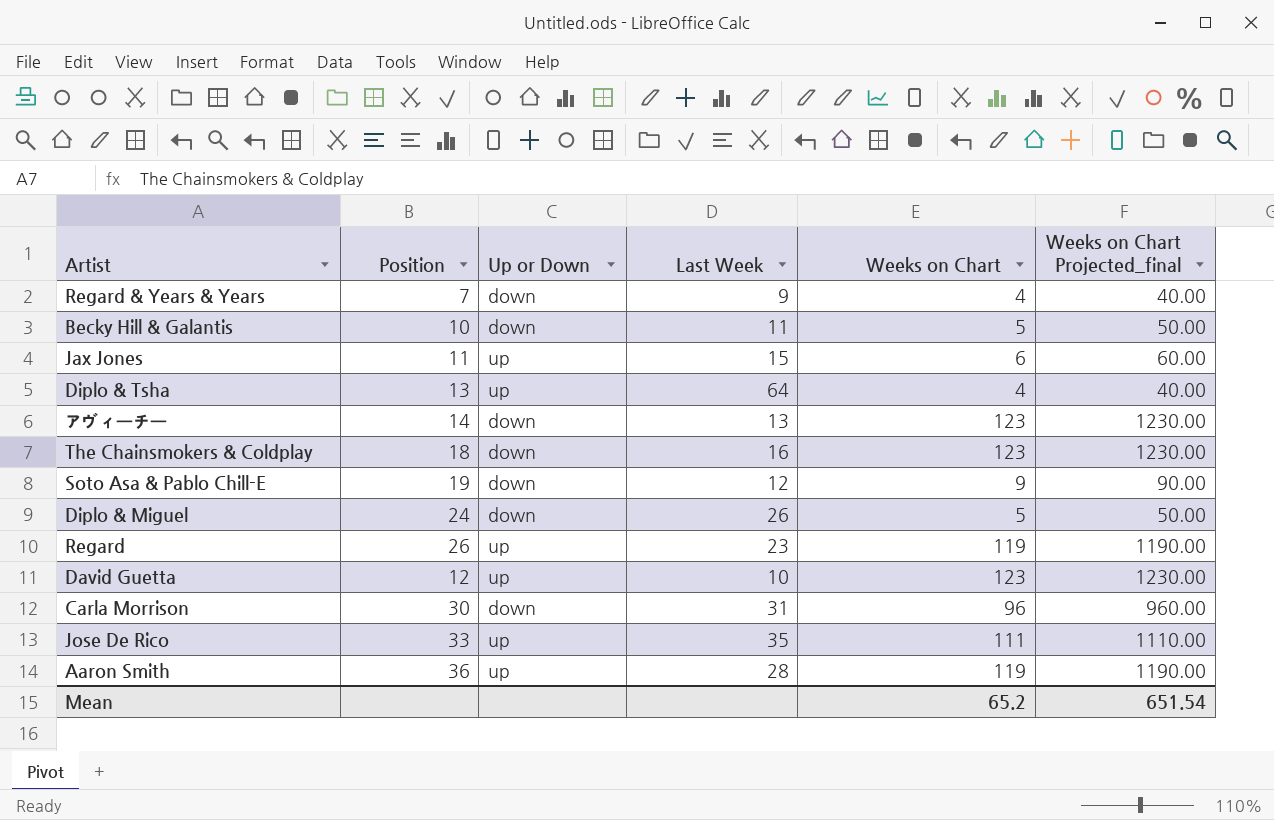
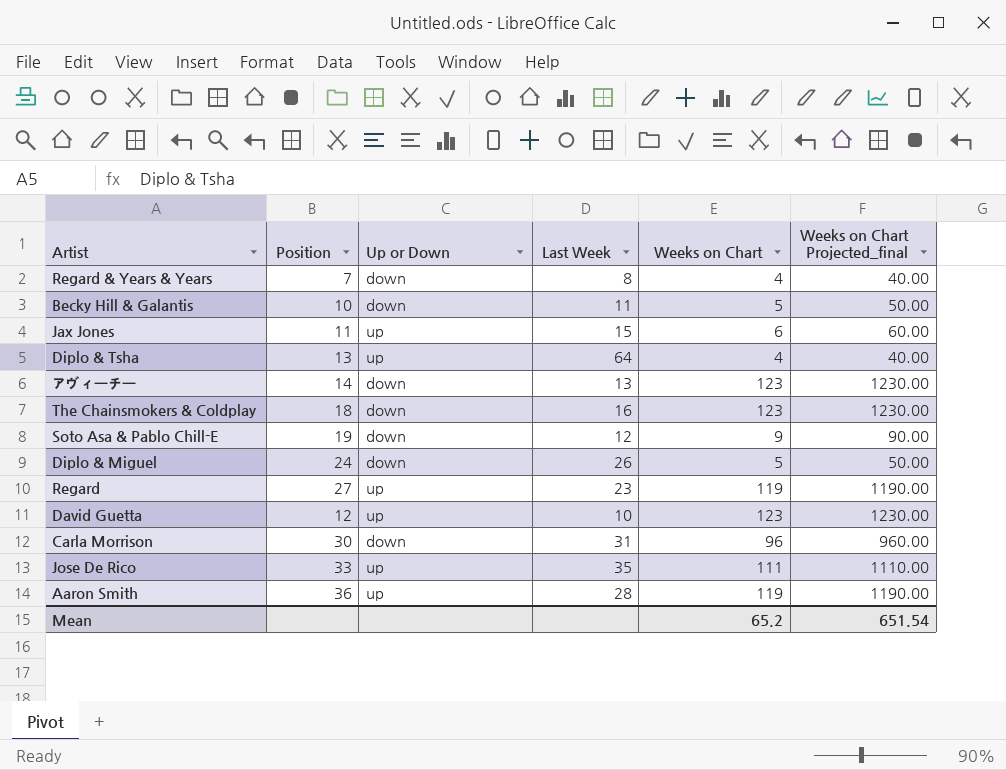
Regard & Years & Years | Last Week: 9 -> 8
Regard | Position: 26 -> 27

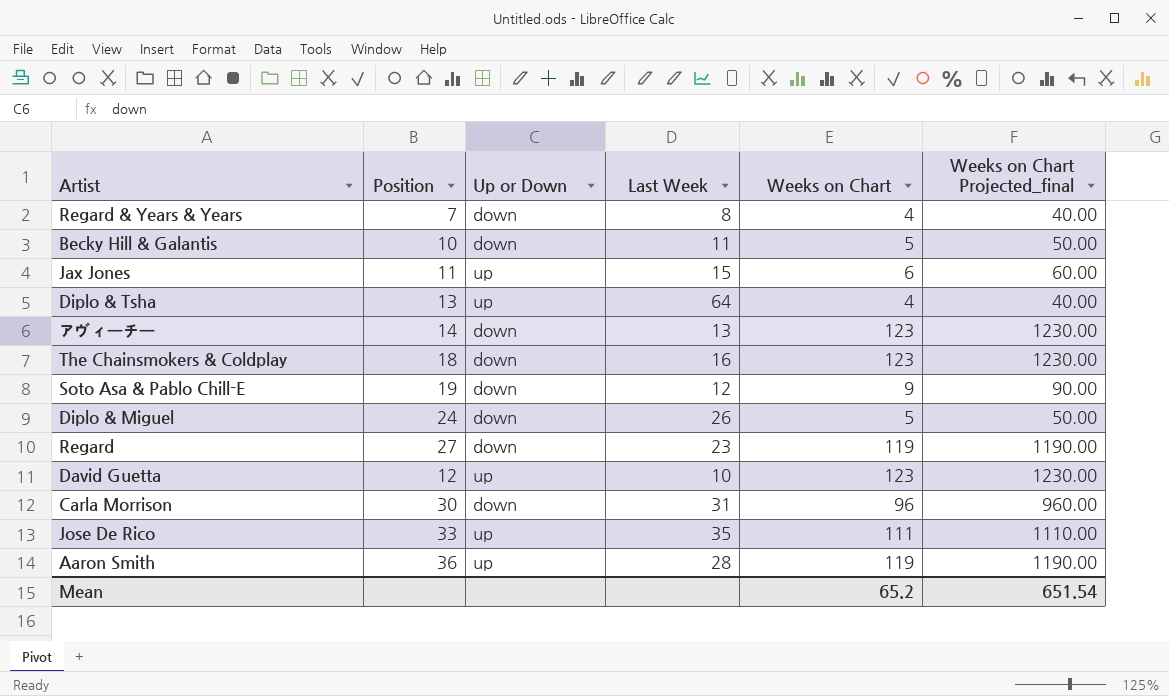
Regard | Up or Down: up -> down

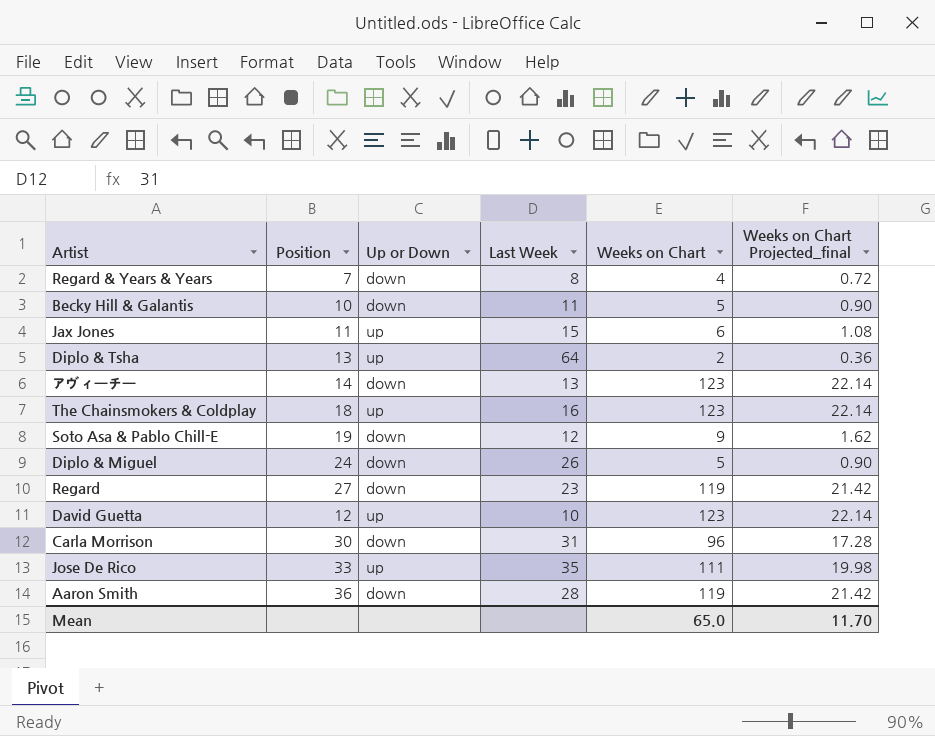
column Weeks on Chart Projected_final | formula: [Weeks on Chart] * 10 -> [Weeks on Chart] * 0.18
Diplo & Tsha | Weeks on Chart: 4 -> 2
The Chainsmokers & Coldplay | Up or Down: down -> up
Aaron Smith | Up or Down: up -> down
Mean | Weeks on Chart: 65.2 -> 65.0
Mean | Weeks on Chart Projected_final: 651.54 -> 11.70

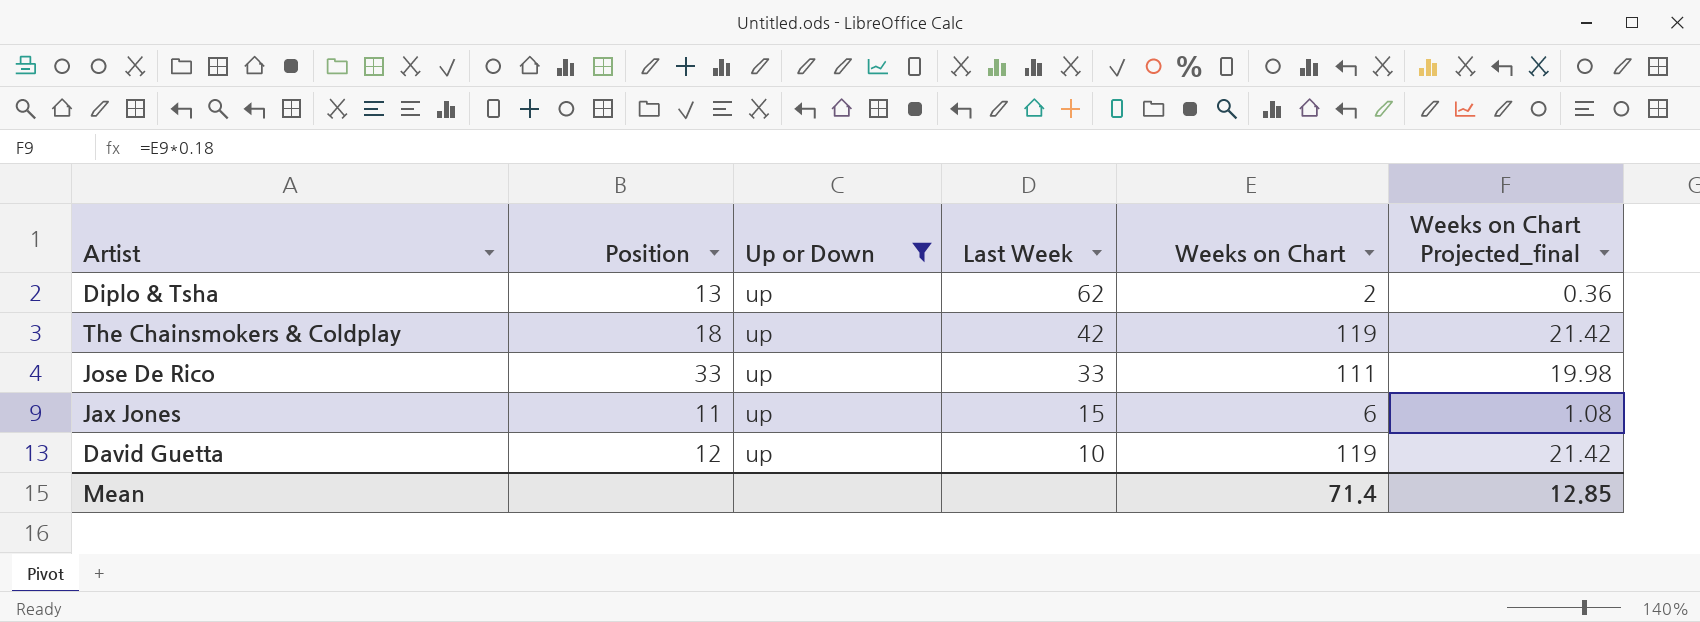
filter: none -> Up or Down = up
row order: none -> Last Week descending
Diplo & Tsha | Last Week: 64 -> 62
The Chainsmokers & Coldplay | Last Week: 16 -> 42
The Chainsmokers & Coldplay | Weeks on Chart: 123 -> 119
The Chainsmokers & Coldplay | Weeks on Chart Projected_final: 22.14 -> 21.42
Jose De Rico | Last Week: 35 -> 33
David Guetta | Weeks on Chart: 123 -> 119
David Guetta | Weeks on Chart Projected_final: 22.14 -> 21.42
Mean | Weeks on Chart: 65.0 -> 71.4
Mean | Weeks on Chart Projected_final: 11.70 -> 12.85

